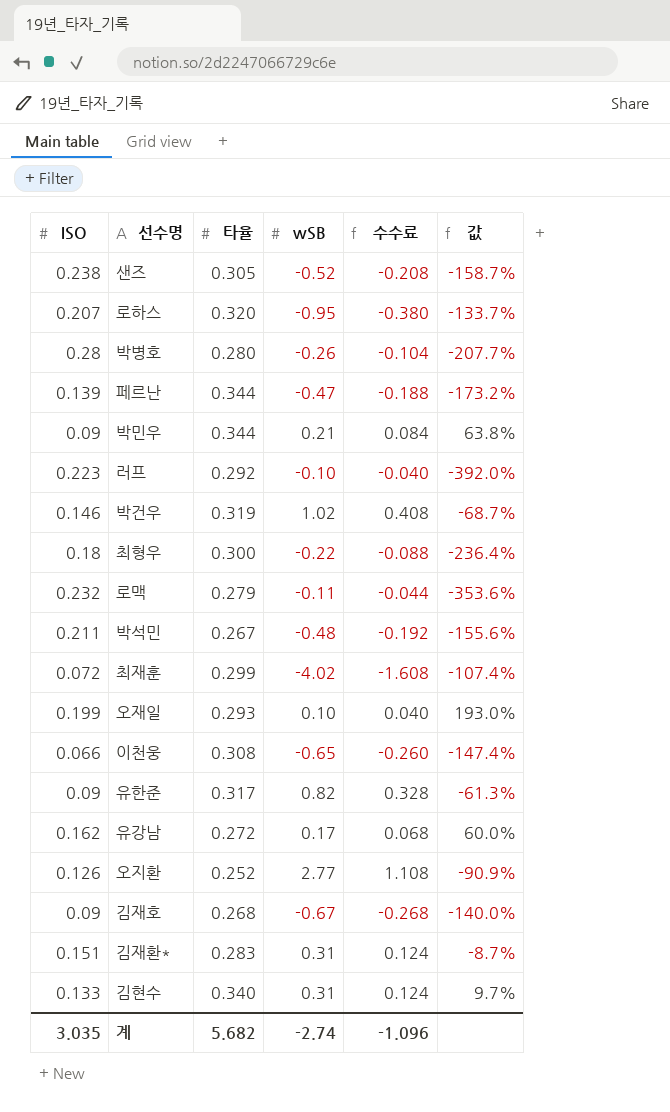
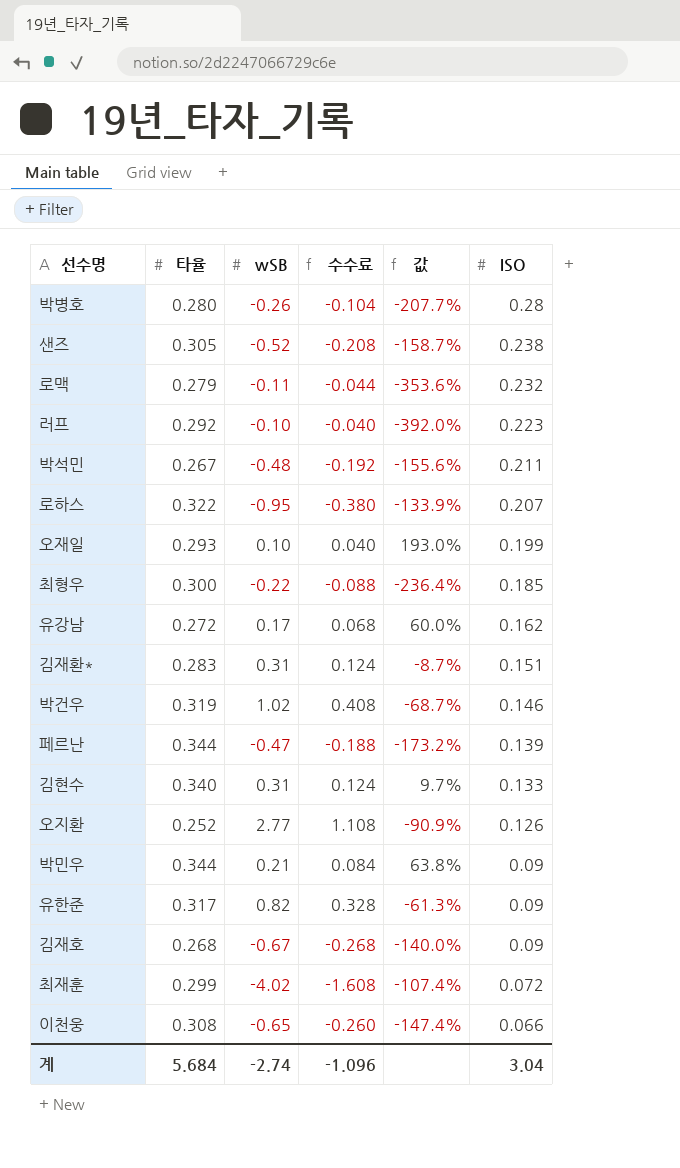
row order: none -> ISO descending
column ISO | position: 1 -> 6
로하스 | 타율: 0.320 -> 0.322
로하스 | 값: -133.7% -> -133.9%
최형우 | ISO: 0.18 -> 0.185
계 | 타율: 5.682 -> 5.684
계 | ISO: 3.035 -> 3.04

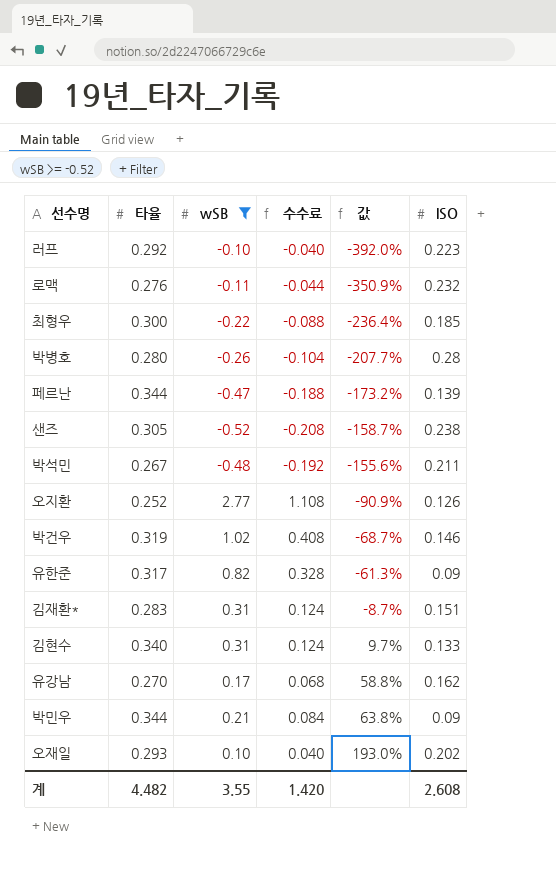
filter: none -> wSB >= -0.52
row order: ISO descending -> 값 ascending
로맥 | 타율: 0.279 -> 0.276
로맥 | 값: -353.6% -> -350.9%
유강남 | 타율: 0.272 -> 0.270
유강남 | 값: 60.0% -> 58.8%
오재일 | ISO: 0.199 -> 0.202
계 | 타율: 5.684 -> 4.482
계 | wSB: -2.74 -> 3.55
계 | 수수료: -1.096 -> 1.420
계 | ISO: 3.04 -> 2.608

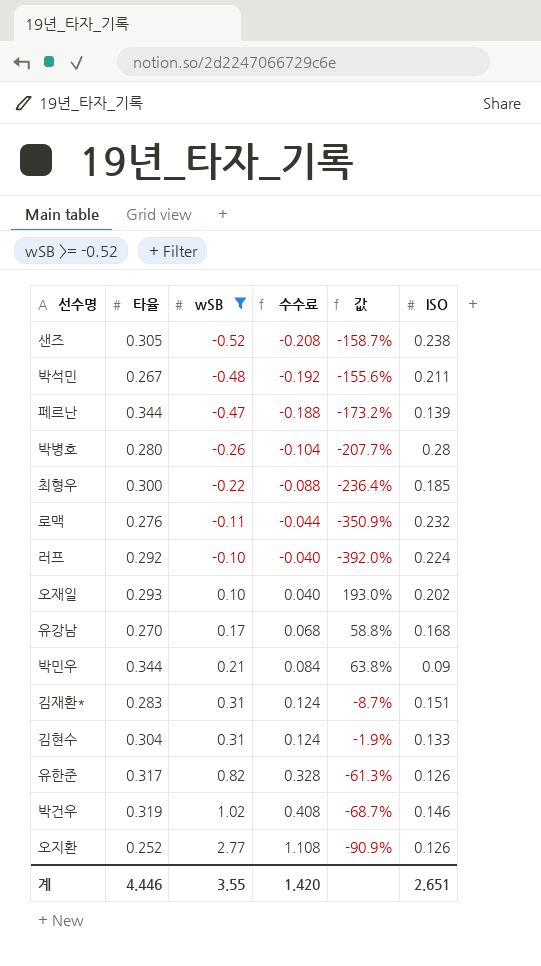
row order: 값 ascending -> wSB ascending
러프 | ISO: 0.223 -> 0.224
유강남 | ISO: 0.162 -> 0.168
김현수 | 타율: 0.340 -> 0.304
김현수 | 값: 9.7% -> -1.9%
유한준 | ISO: 0.09 -> 0.126
계 | 타율: 4.482 -> 4.446
계 | ISO: 2.608 -> 2.651

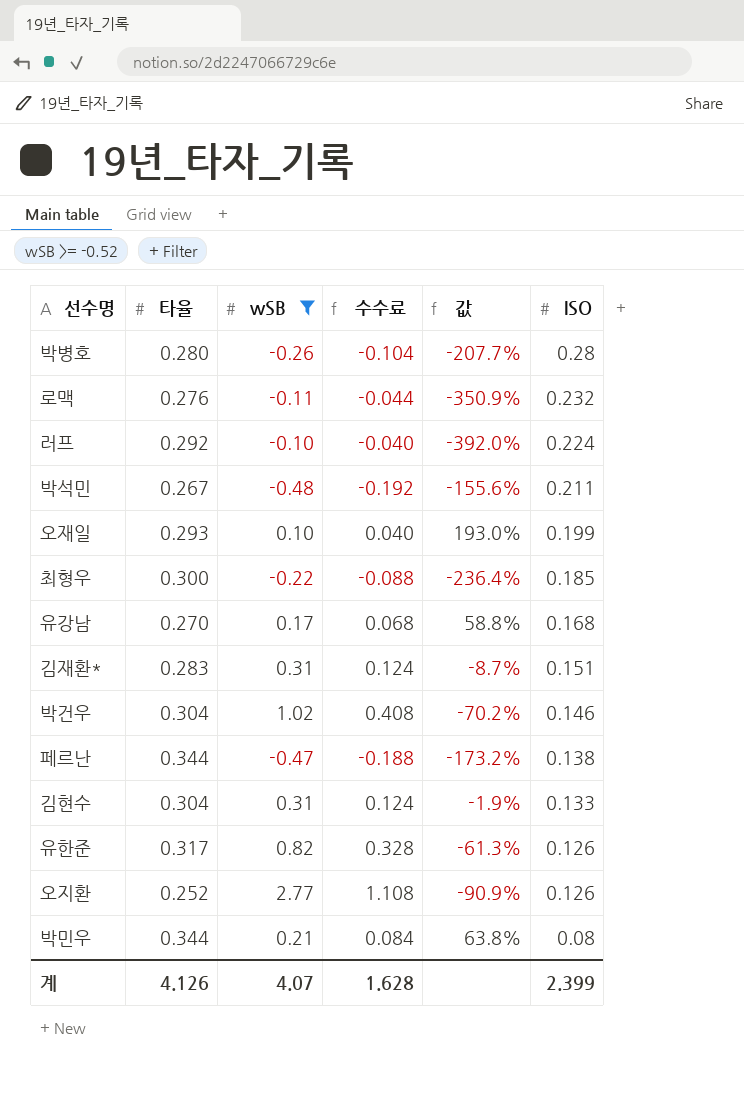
row order: wSB ascending -> ISO descending
row 샌즈: 0.305 | -0.52 | -0.208 | -158.7% | 0.238 -> none
오재일 | ISO: 0.202 -> 0.199
박건우 | 타율: 0.319 -> 0.304
박건우 | 값: -68.7% -> -70.2%
페르난 | ISO: 0.139 -> 0.138
박민우 | ISO: 0.09 -> 0.08
계 | 타율: 4.446 -> 4.126
계 | wSB: 3.55 -> 4.07
계 | 수수료: 1.420 -> 1.628
계 | ISO: 2.651 -> 2.399

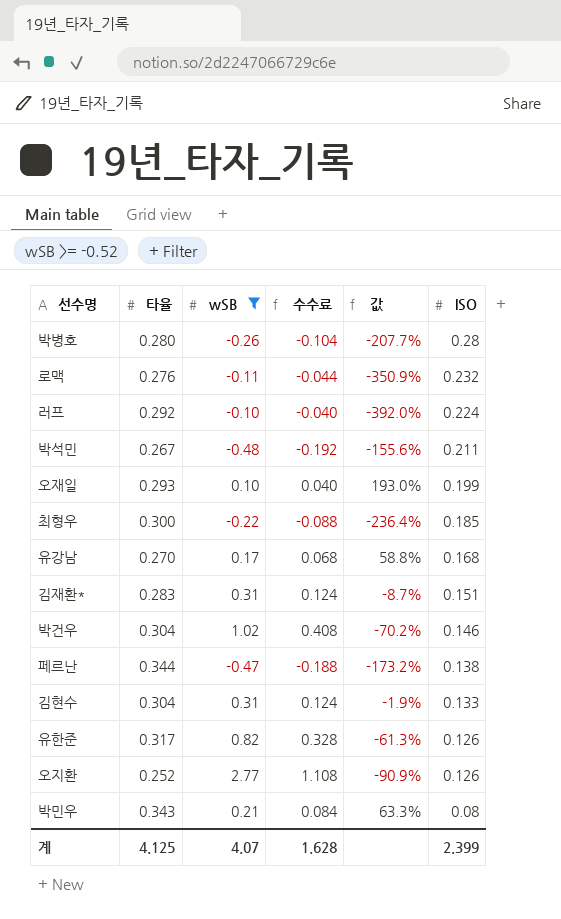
박민우 | 타율: 0.344 -> 0.343
박민우 | 값: 63.8% -> 63.3%
계 | 타율: 4.126 -> 4.125

